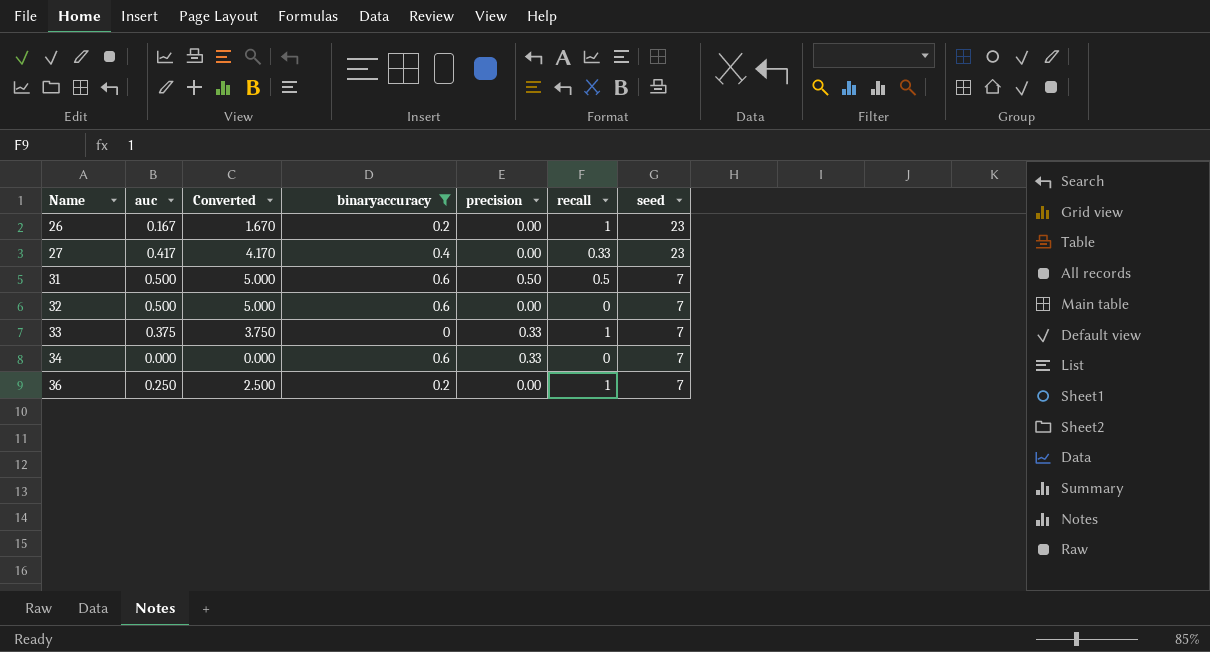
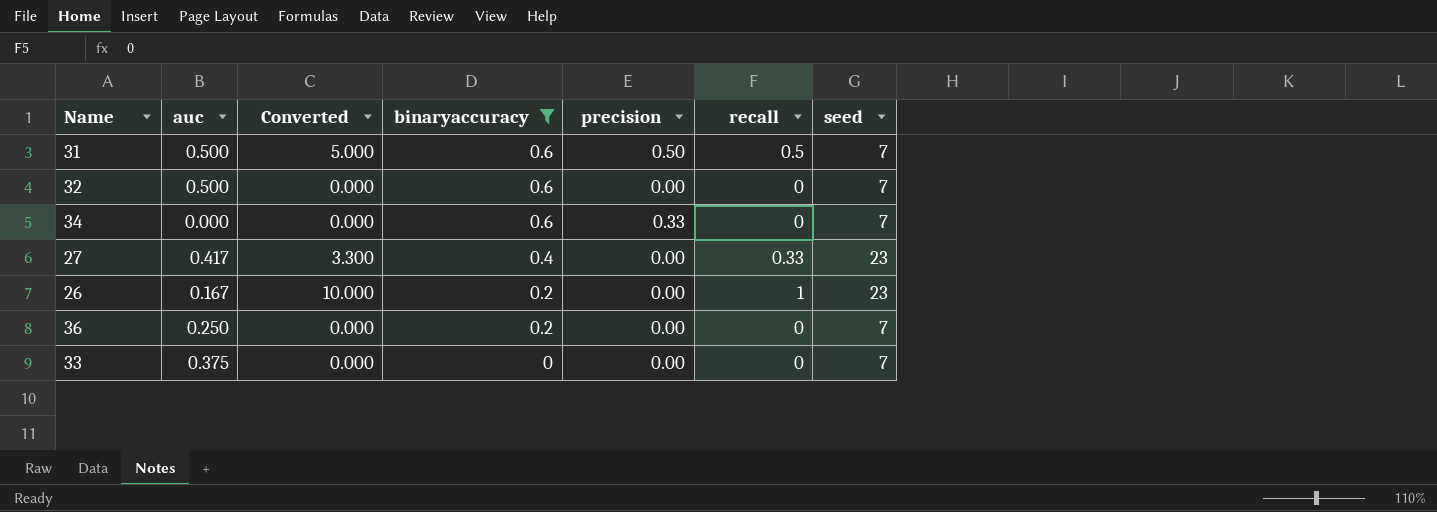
row order: Name ascending -> binaryaccuracy descending
column Converted | formula: [auc] * 10 -> [recall] * 10
36 | recall: 1 -> 0
33 | precision: 0.33 -> 0.00
33 | recall: 1 -> 0

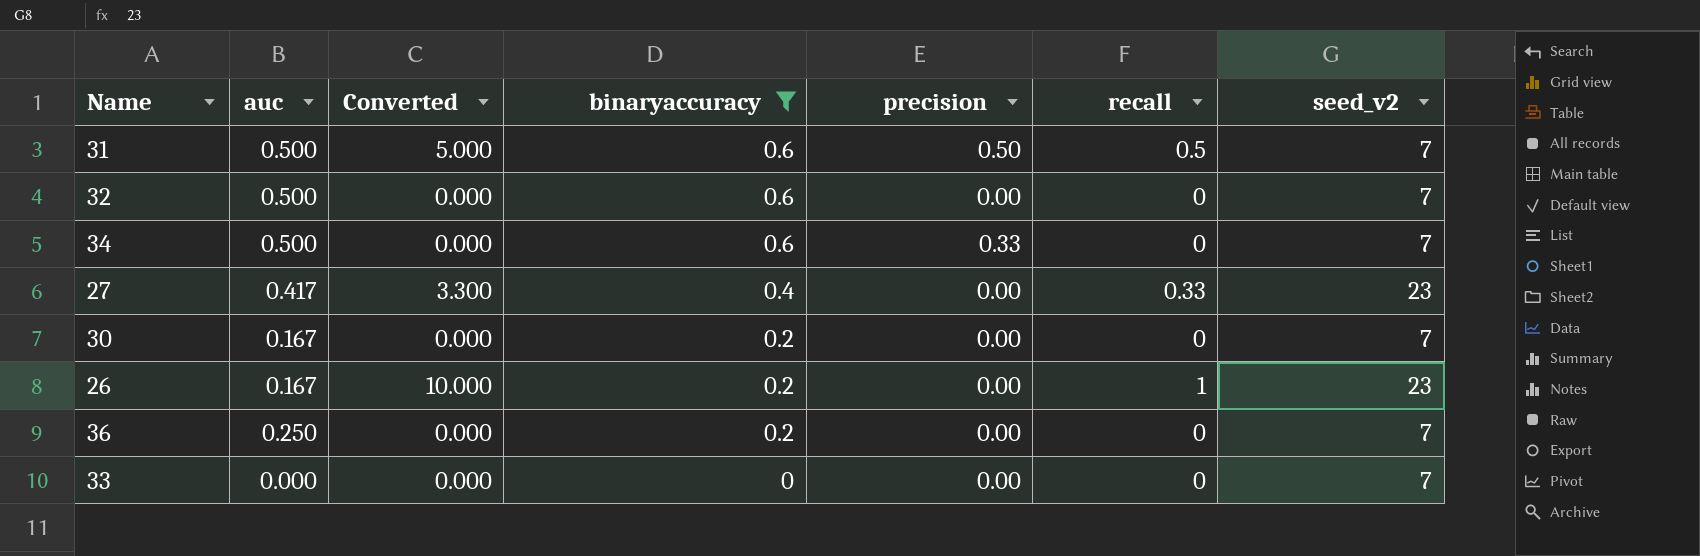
column name: seed -> seed_v2
34 | auc: 0.000 -> 0.500
row 30: none -> 0.167 | 0.000 | 0.2 | 0.00 | 0 | 7
33 | auc: 0.375 -> 0.000

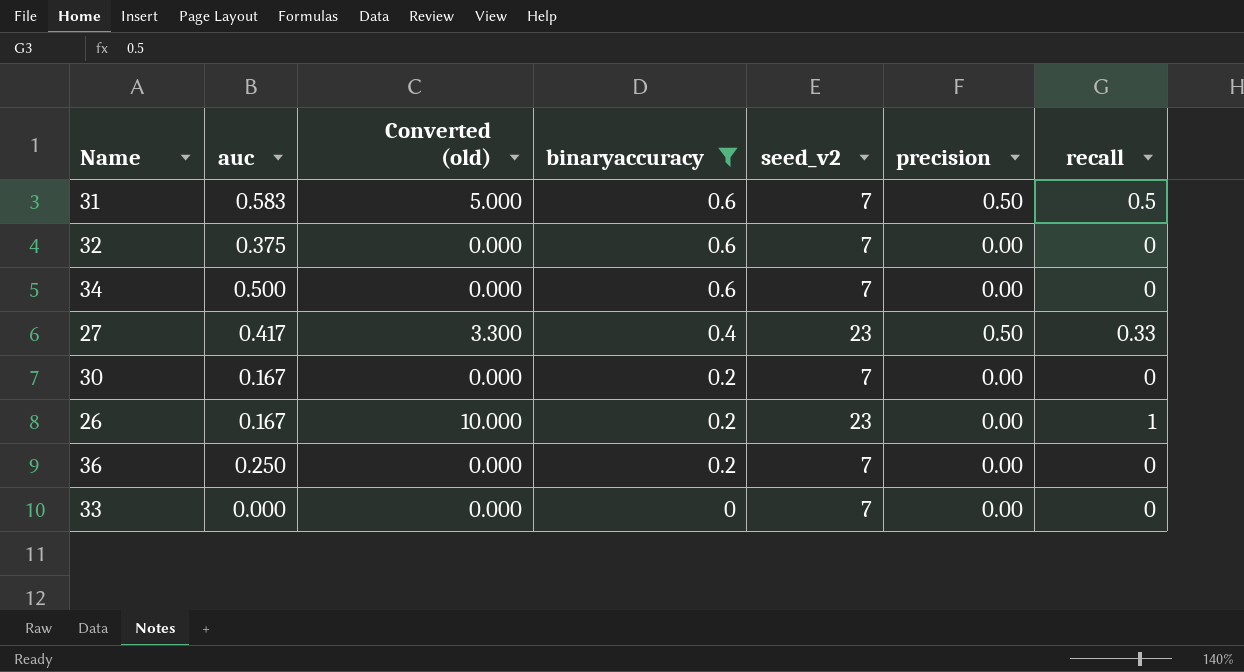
column name: Converted -> Converted (old)
column seed_v2 | position: 7 -> 5
31 | auc: 0.500 -> 0.583
32 | auc: 0.500 -> 0.375
34 | precision: 0.33 -> 0.00
27 | precision: 0.00 -> 0.50

